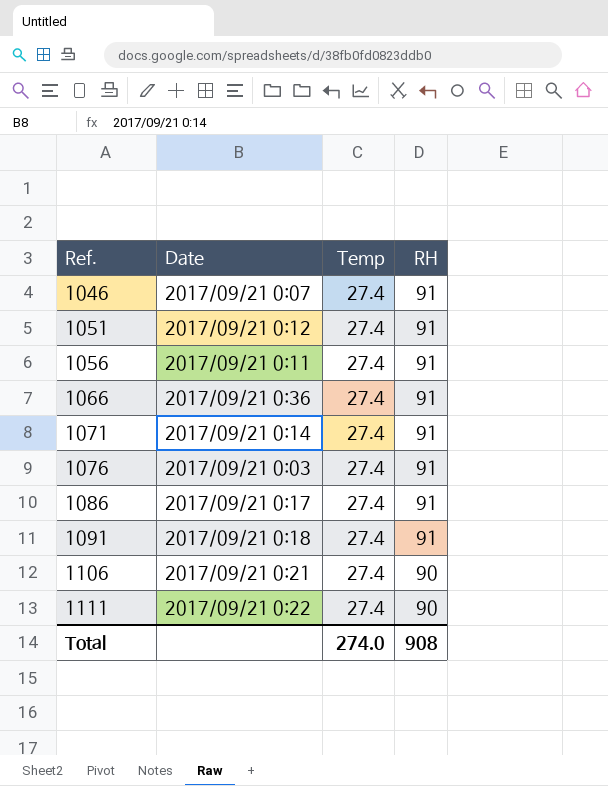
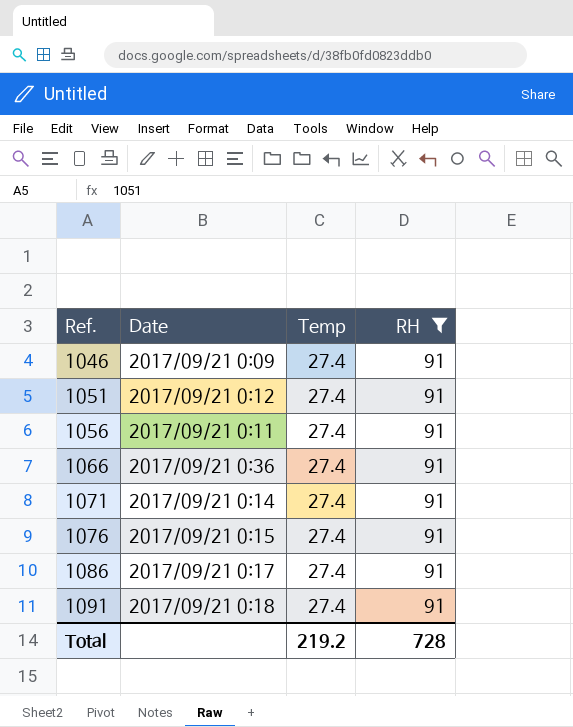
filter: none -> RH = 91
1046 | Date: 2017/09/21 0:07 -> 2017/09/21 0:09
1076 | Date: 2017/09/21 0:03 -> 2017/09/21 0:15
Total | Temp: 274.0 -> 219.2
Total | RH: 908 -> 728

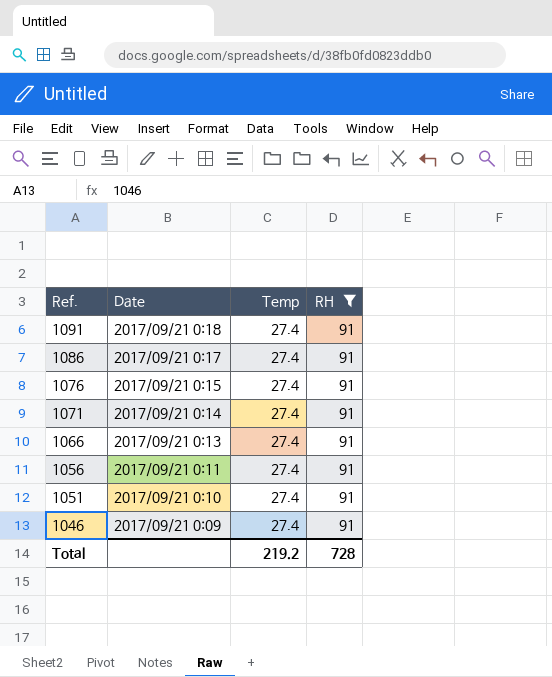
row order: Ref. ascending -> Ref. descending
1066 | Date: 2017/09/21 0:36 -> 2017/09/21 0:13
1051 | Date: 2017/09/21 0:12 -> 2017/09/21 0:10

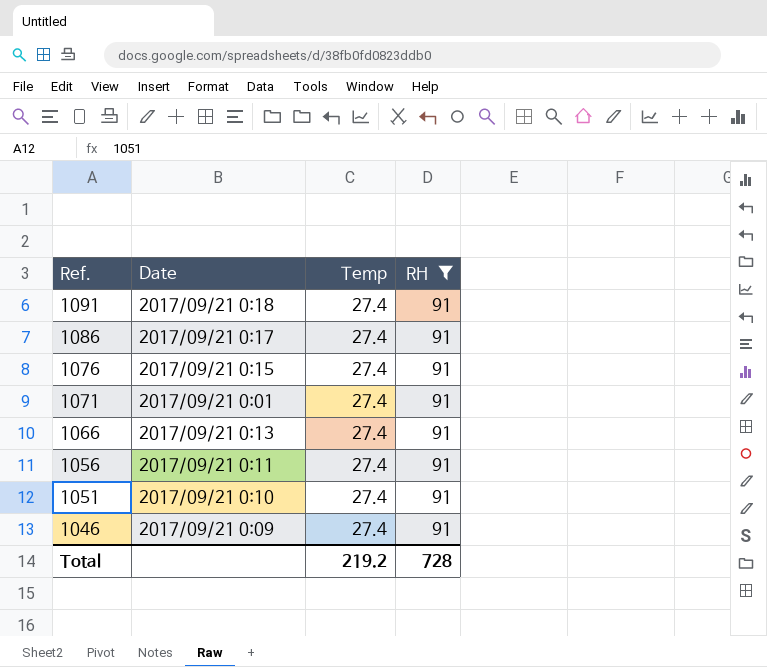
1071 | Date: 2017/09/21 0:14 -> 2017/09/21 0:01

